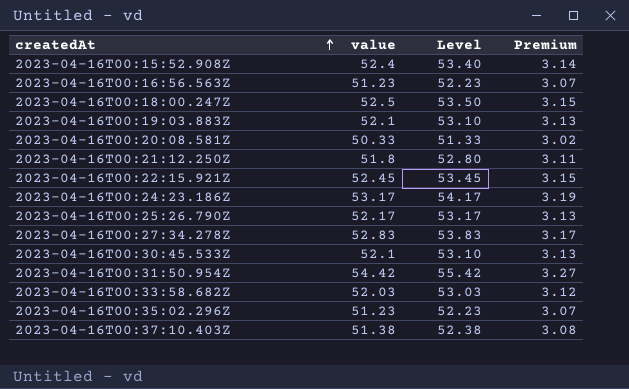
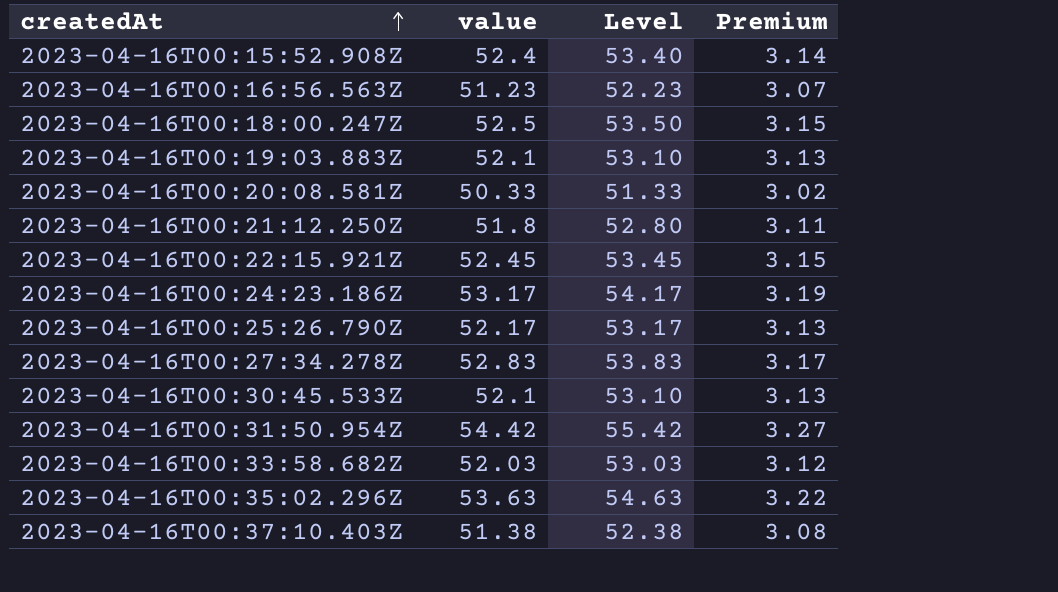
2023-04-16T00:35:02.296Z | value: 51.23 -> 53.63
2023-04-16T00:35:02.296Z | Level: 52.23 -> 54.63
2023-04-16T00:35:02.296Z | Premium: 3.07 -> 3.22

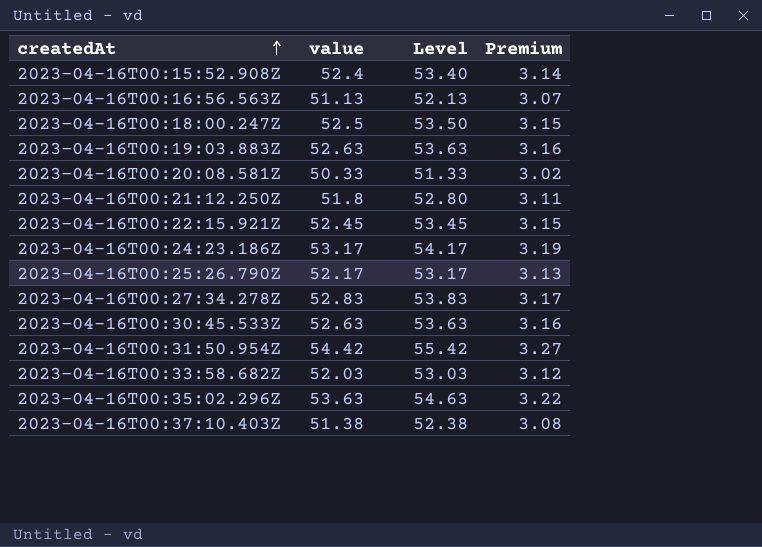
2023-04-16T00:16:56.563Z | value: 51.23 -> 51.13
2023-04-16T00:16:56.563Z | Level: 52.23 -> 52.13
2023-04-16T00:19:03.883Z | value: 52.1 -> 52.63
2023-04-16T00:19:03.883Z | Level: 53.10 -> 53.63
2023-04-16T00:19:03.883Z | Premium: 3.13 -> 3.16
2023-04-16T00:30:45.533Z | value: 52.1 -> 52.63
2023-04-16T00:30:45.533Z | Level: 53.10 -> 53.63
2023-04-16T00:30:45.533Z | Premium: 3.13 -> 3.16

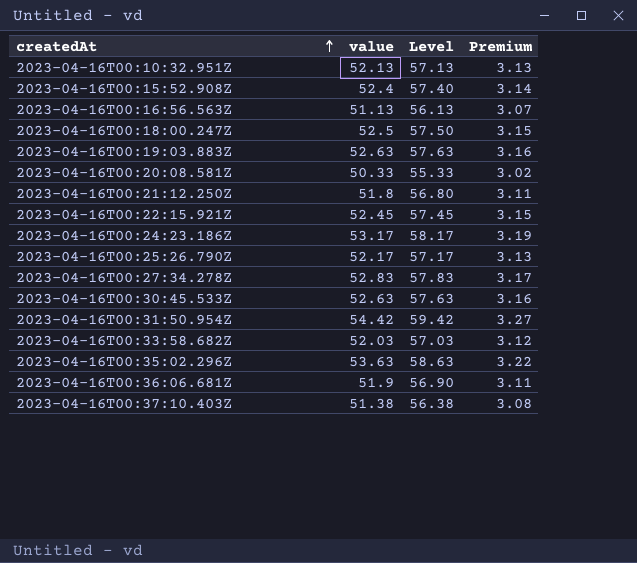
column Level | formula: [value] + 1 -> [value] + 5
row 2023-04-16T00:10:32.951Z: none -> 52.13 | 57.13 | 3.13
row 2023-04-16T00:36:06.681Z: none -> 51.9 | 56.90 | 3.11

